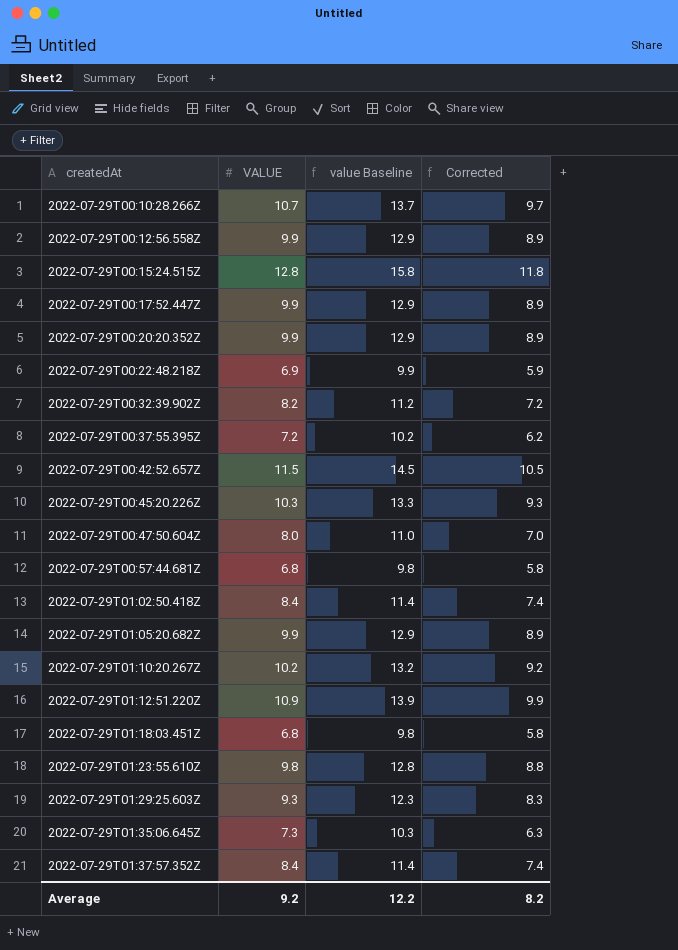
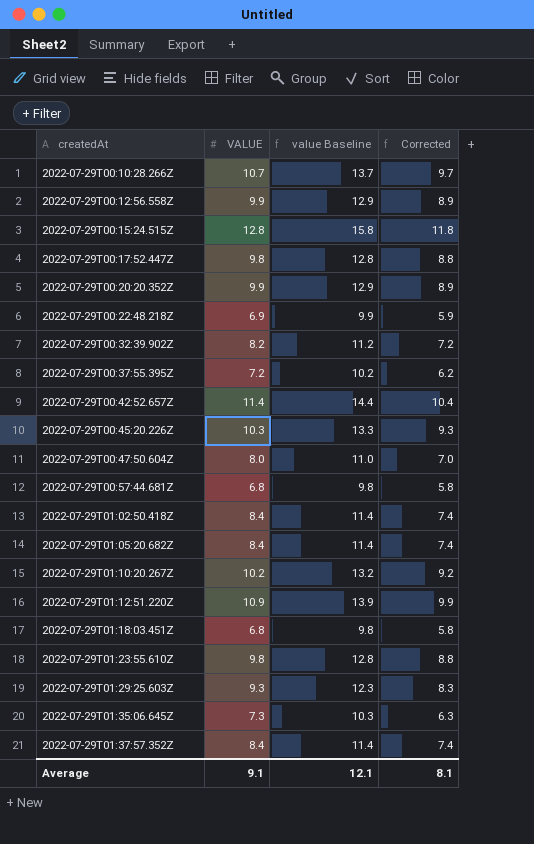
2022-07-29T00:17:52.447Z | VALUE: 9.9 -> 9.8
2022-07-29T00:17:52.447Z | value Baseline: 12.9 -> 12.8
2022-07-29T00:17:52.447Z | Corrected: 8.9 -> 8.8
2022-07-29T00:42:52.657Z | VALUE: 11.5 -> 11.4
2022-07-29T00:42:52.657Z | value Baseline: 14.5 -> 14.4
2022-07-29T00:42:52.657Z | Corrected: 10.5 -> 10.4
2022-07-29T01:05:20.682Z | VALUE: 9.9 -> 8.4
2022-07-29T01:05:20.682Z | value Baseline: 12.9 -> 11.4
2022-07-29T01:05:20.682Z | Corrected: 8.9 -> 7.4
Average | VALUE: 9.2 -> 9.1
Average | value Baseline: 12.2 -> 12.1
Average | Corrected: 8.2 -> 8.1

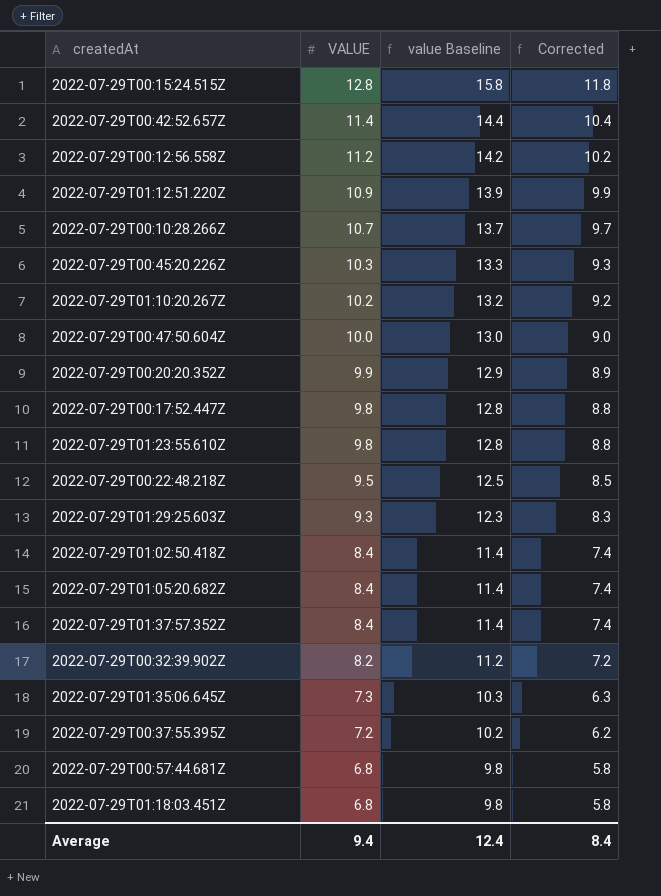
row order: createdAt ascending -> VALUE descending
2022-07-29T00:12:56.558Z | VALUE: 9.9 -> 11.2
2022-07-29T00:12:56.558Z | value Baseline: 12.9 -> 14.2
2022-07-29T00:12:56.558Z | Corrected: 8.9 -> 10.2
2022-07-29T00:47:50.604Z | VALUE: 8.0 -> 10.0
2022-07-29T00:47:50.604Z | value Baseline: 11.0 -> 13.0
2022-07-29T00:47:50.604Z | Corrected: 7.0 -> 9.0
2022-07-29T00:22:48.218Z | VALUE: 6.9 -> 9.5
2022-07-29T00:22:48.218Z | value Baseline: 9.9 -> 12.5
2022-07-29T00:22:48.218Z | Corrected: 5.9 -> 8.5
Average | VALUE: 9.1 -> 9.4
Average | value Baseline: 12.1 -> 12.4
Average | Corrected: 8.1 -> 8.4

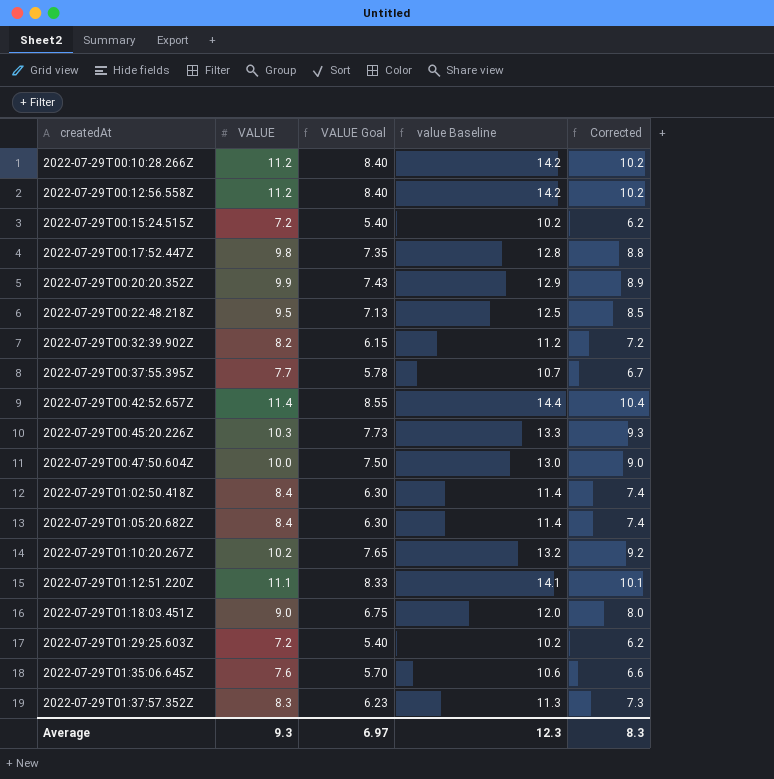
row order: VALUE descending -> createdAt ascending
column VALUE Goal | formula: none -> [VALUE] * 0.75
row 2022-07-29T01:23:55.610Z: 9.8 | 12.8 | 8.8 -> none
row 2022-07-29T00:57:44.681Z: 6.8 | 9.8 | 5.8 -> none
2022-07-29T00:10:28.266Z | VALUE: 10.7 -> 11.2
2022-07-29T00:10:28.266Z | value Baseline: 13.7 -> 14.2
2022-07-29T00:10:28.266Z | Corrected: 9.7 -> 10.2
2022-07-29T00:15:24.515Z | VALUE: 12.8 -> 7.2
2022-07-29T00:15:24.515Z | value Baseline: 15.8 -> 10.2
2022-07-29T00:15:24.515Z | Corrected: 11.8 -> 6.2
2022-07-29T00:37:55.395Z | VALUE: 7.2 -> 7.7
2022-07-29T00:37:55.395Z | value Baseline: 10.2 -> 10.7
2022-07-29T00:37:55.395Z | Corrected: 6.2 -> 6.7
2022-07-29T01:12:51.220Z | VALUE: 10.9 -> 11.1
2022-07-29T01:12:51.220Z | value Baseline: 13.9 -> 14.1
2022-07-29T01:12:51.220Z | Corrected: 9.9 -> 10.1
2022-07-29T01:18:03.451Z | VALUE: 6.8 -> 9.0
2022-07-29T01:18:03.451Z | value Baseline: 9.8 -> 12.0
2022-07-29T01:18:03.451Z | Corrected: 5.8 -> 8.0
2022-07-29T01:29:25.603Z | VALUE: 9.3 -> 7.2
2022-07-29T01:29:25.603Z | value Baseline: 12.3 -> 10.2
2022-07-29T01:29:25.603Z | Corrected: 8.3 -> 6.2
2022-07-29T01:35:06.645Z | VALUE: 7.3 -> 7.6
2022-07-29T01:35:06.645Z | value Baseline: 10.3 -> 10.6
2022-07-29T01:35:06.645Z | Corrected: 6.3 -> 6.6
2022-07-29T01:37:57.352Z | VALUE: 8.4 -> 8.3
2022-07-29T01:37:57.352Z | value Baseline: 11.4 -> 11.3
2022-07-29T01:37:57.352Z | Corrected: 7.4 -> 7.3
Average | VALUE: 9.4 -> 9.3
Average | value Baseline: 12.4 -> 12.3
Average | Corrected: 8.4 -> 8.3

